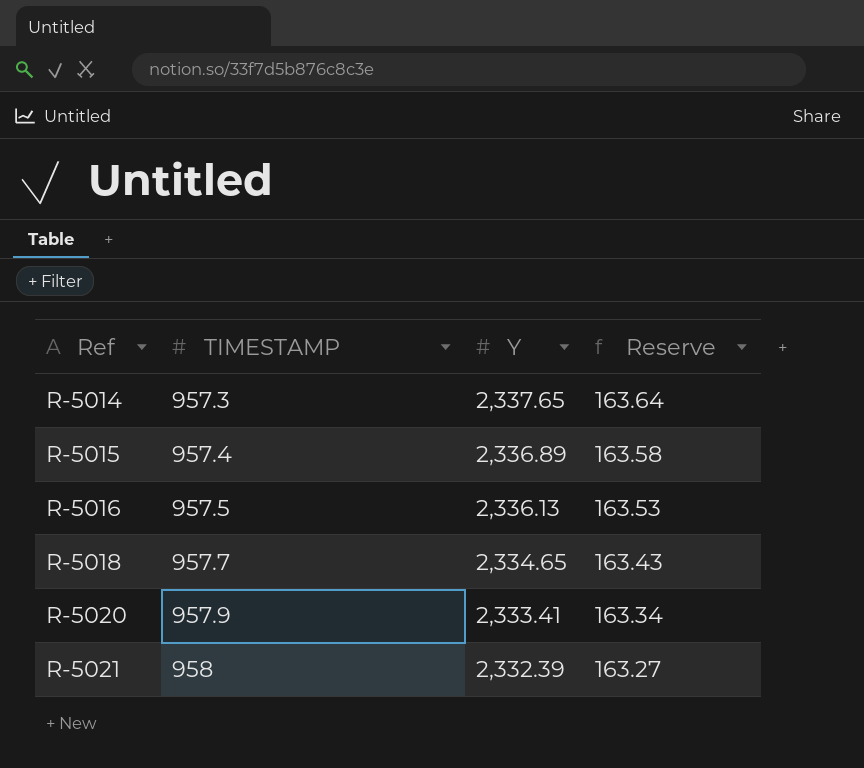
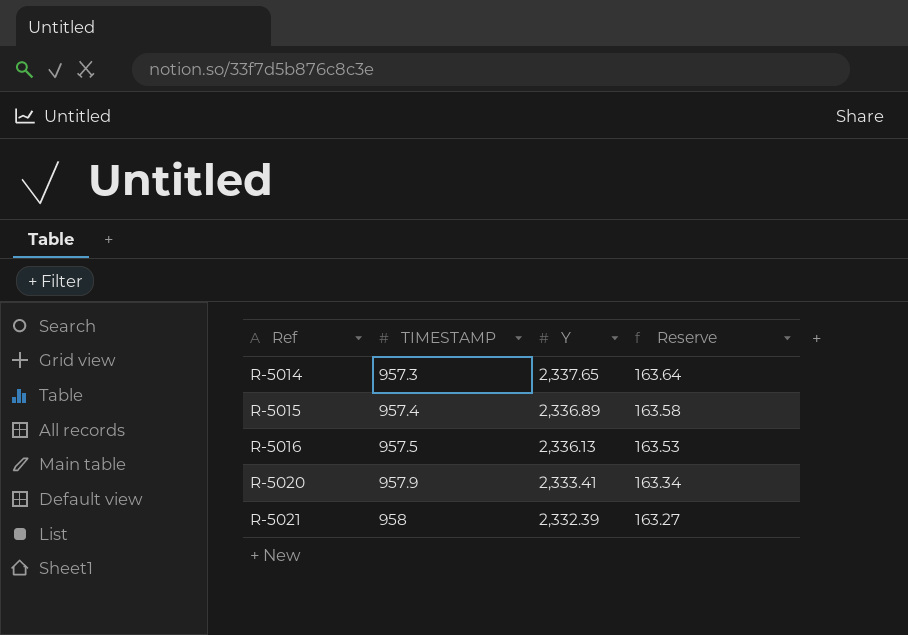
row R-5018: 957.7 | 2,334.65 | 163.43 -> none

